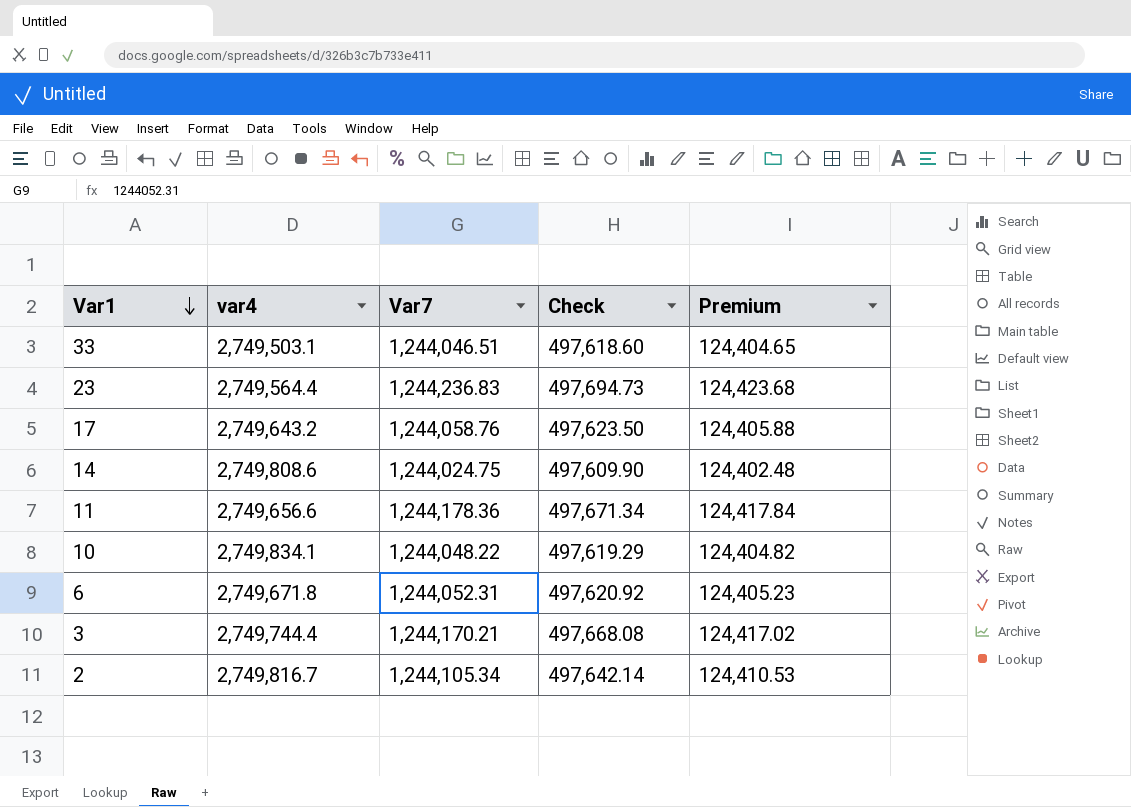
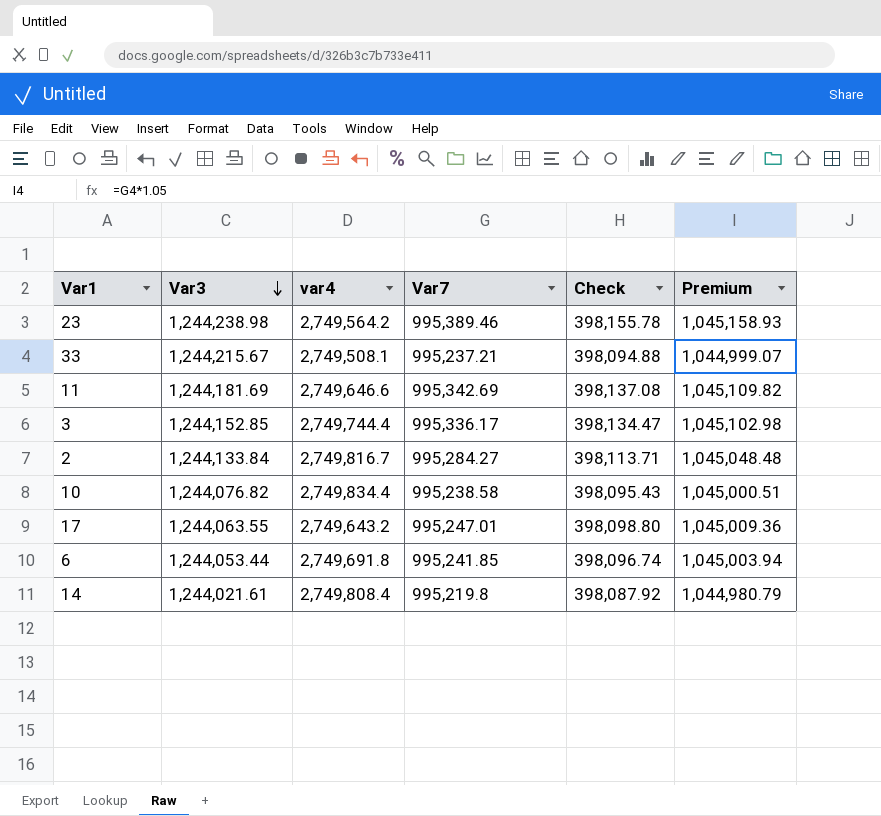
row order: Var1 descending -> Var3 descending
column Var3 | position: none -> 2
column Premium | formula: [Var7] * 0.1 -> [Var7] * 1.05
23 | var4: 2,749,564.4 -> 2,749,564.2
23 | Var7: 1,244,236.83 -> 995,389.46
23 | Check: 497,694.73 -> 398,155.78
33 | var4: 2,749,503.1 -> 2,749,508.1
33 | Var7: 1,244,046.51 -> 995,237.21
33 | Check: 497,618.60 -> 398,094.88
11 | var4: 2,749,656.6 -> 2,749,646.6
11 | Var7: 1,244,178.36 -> 995,342.69
11 | Check: 497,671.34 -> 398,137.08
3 | Var7: 1,244,170.21 -> 995,336.17
3 | Check: 497,668.08 -> 398,134.47
2 | Var7: 1,244,105.34 -> 995,284.27
2 | Check: 497,642.14 -> 398,113.71
10 | var4: 2,749,834.1 -> 2,749,834.4
10 | Var7: 1,244,048.22 -> 995,238.58
10 | Check: 497,619.29 -> 398,095.43
17 | Var7: 1,244,058.76 -> 995,247.01
17 | Check: 497,623.50 -> 398,098.80
6 | var4: 2,749,671.8 -> 2,749,691.8
6 | Var7: 1,244,052.31 -> 995,241.85
6 | Check: 497,620.92 -> 398,096.74
14 | var4: 2,749,808.6 -> 2,749,808.4
14 | Var7: 1,244,024.75 -> 995,219.8
14 | Check: 497,609.90 -> 398,087.92

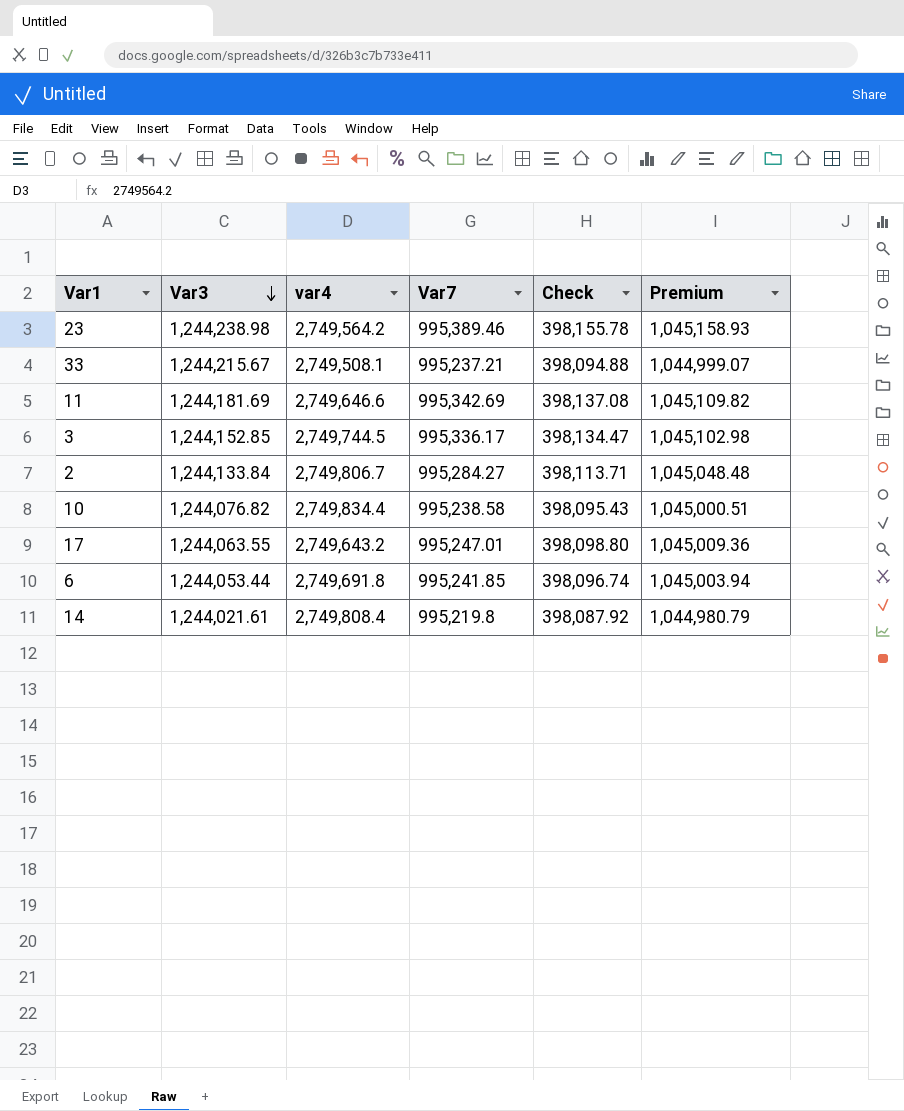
3 | var4: 2,749,744.4 -> 2,749,744.5
2 | var4: 2,749,816.7 -> 2,749,806.7

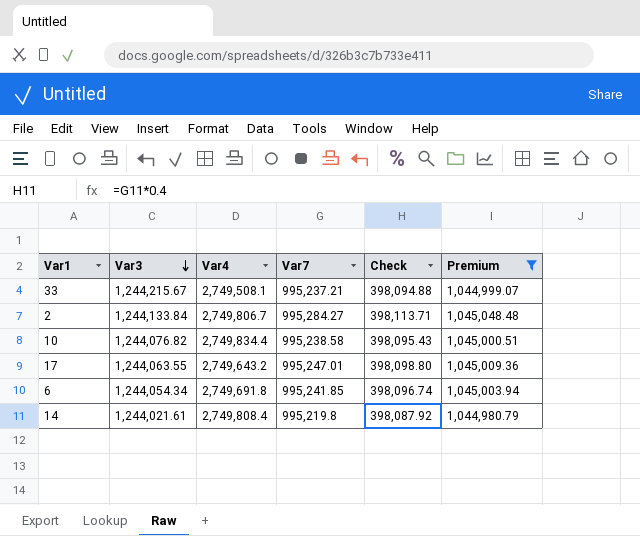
filter: none -> Premium <= 1,045,048.48
column name: var4 -> Var4
6 | Var3: 1,244,053.44 -> 1,244,054.34

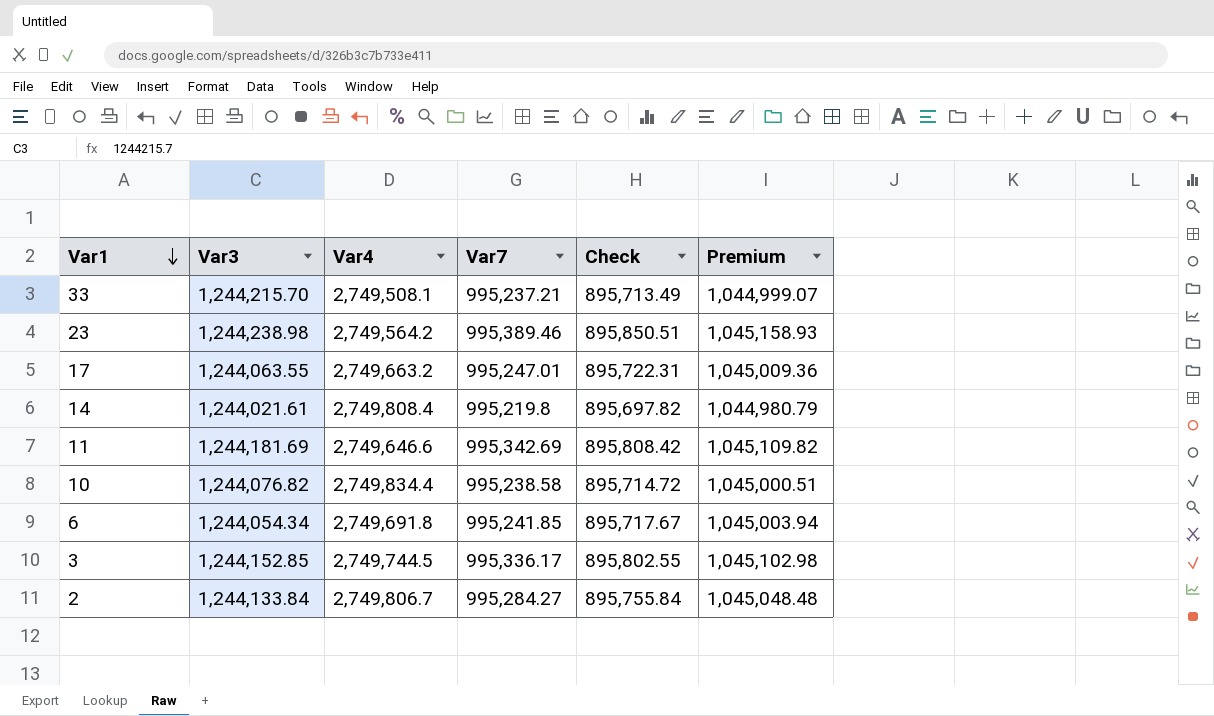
filter: Premium <= 1,045,048.48 -> none
row order: Var3 descending -> Var1 descending
column Check | formula: [Var7] * 0.4 -> [Var7] * 0.9
33 | Var3: 1,244,215.67 -> 1,244,215.70
17 | Var4: 2,749,643.2 -> 2,749,663.2

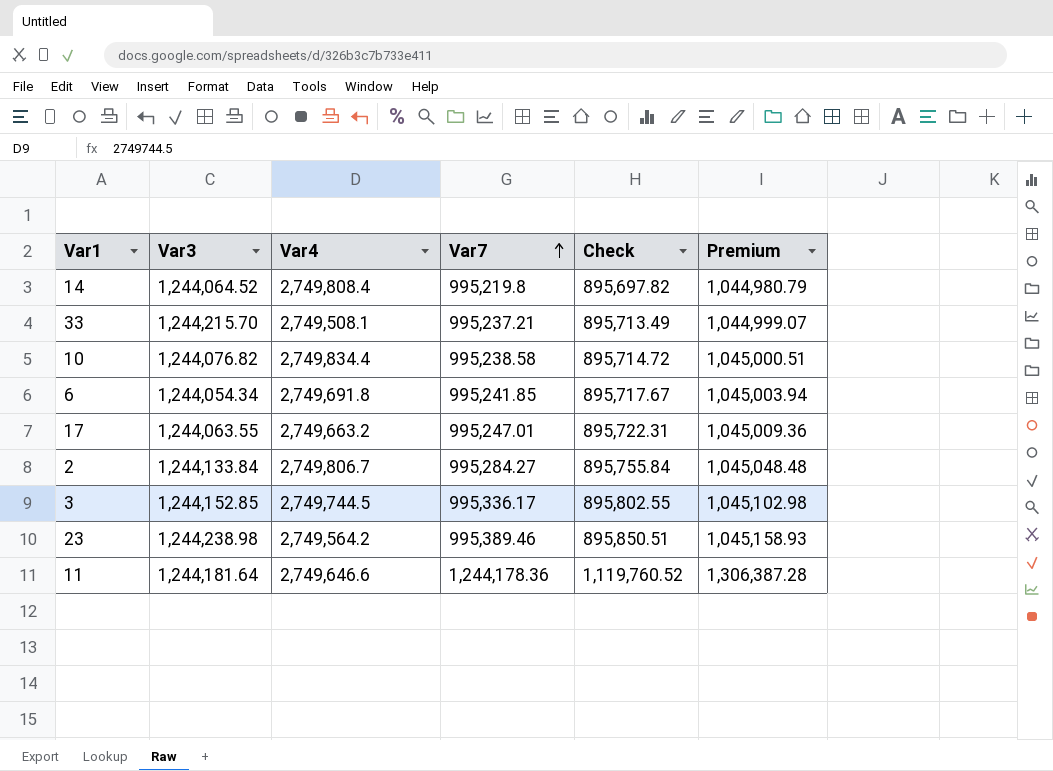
row order: Var1 descending -> Var7 ascending
14 | Var3: 1,244,021.61 -> 1,244,064.52
11 | Var3: 1,244,181.69 -> 1,244,181.64
11 | Var7: 995,342.69 -> 1,244,178.36
11 | Check: 895,808.42 -> 1,119,760.52
11 | Premium: 1,045,109.82 -> 1,306,387.28

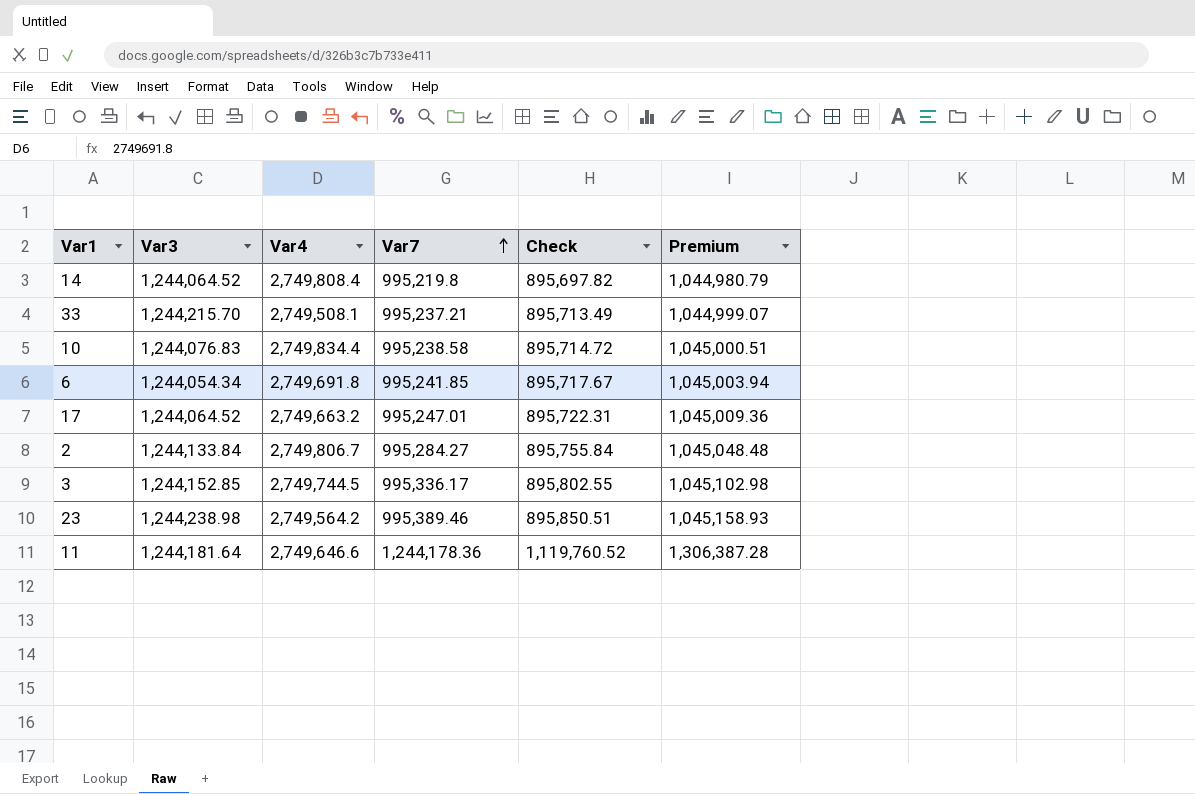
10 | Var3: 1,244,076.82 -> 1,244,076.83
17 | Var3: 1,244,063.55 -> 1,244,064.52

